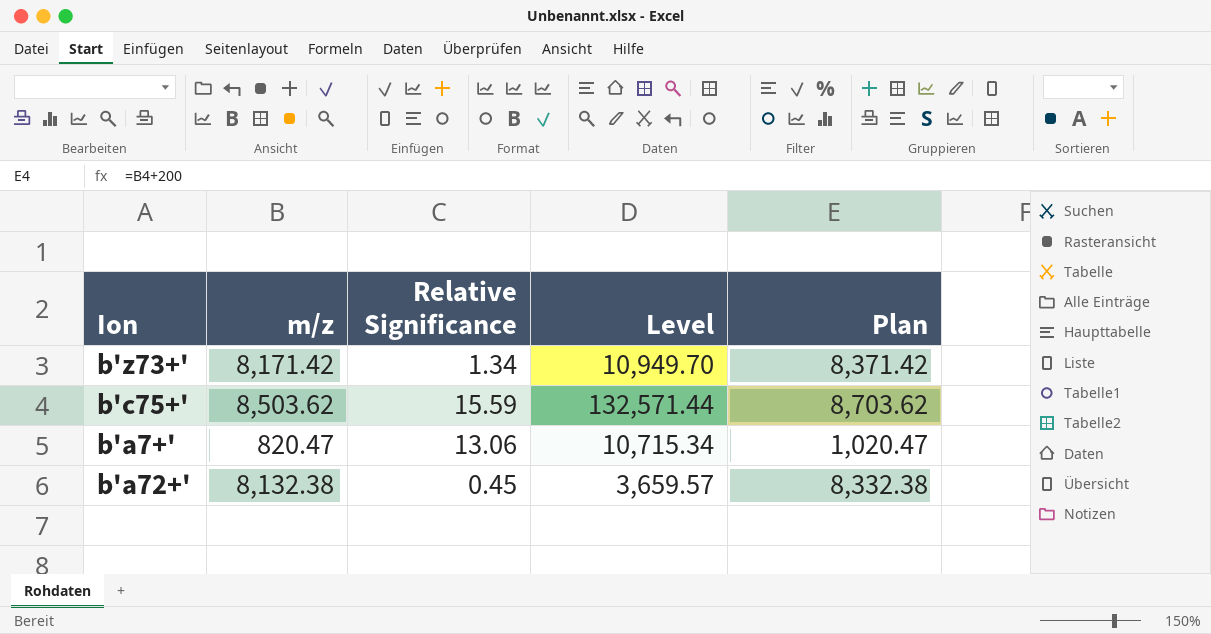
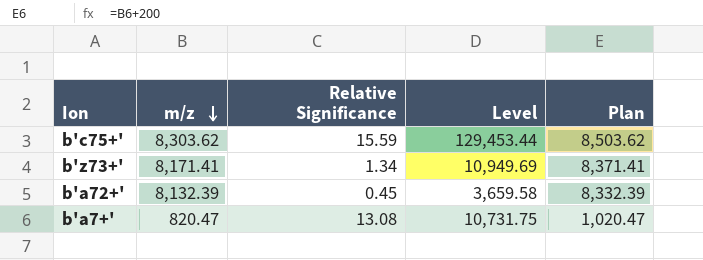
row order: none -> m/z descending
b'c75+' | m/z: 8,503.62 -> 8,303.62
b'c75+' | Level: 132,571.44 -> 129,453.44
b'c75+' | Plan: 8,703.62 -> 8,503.62
b'z73+' | m/z: 8,171.42 -> 8,171.41
b'z73+' | Level: 10,949.70 -> 10,949.69
b'z73+' | Plan: 8,371.42 -> 8,371.41
b'a72+' | m/z: 8,132.38 -> 8,132.39
b'a72+' | Level: 3,659.57 -> 3,659.58
b'a72+' | Plan: 8,332.38 -> 8,332.39
b'a7+' | Relative Significance: 13.06 -> 13.08
b'a7+' | Level: 10,715.34 -> 10,731.75

